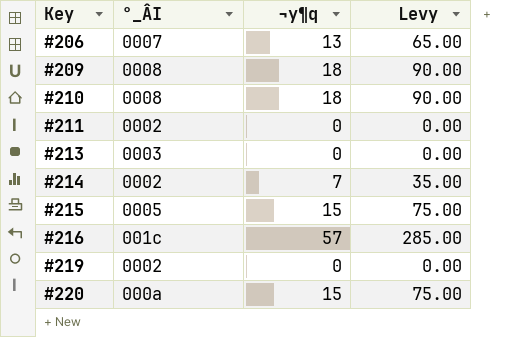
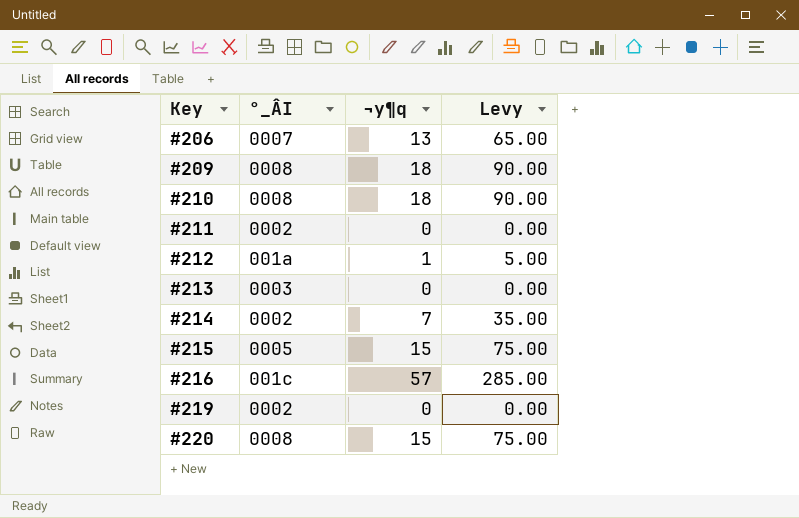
row #212: none -> 001a | 1 | 5.00
#220 | °_ÂI: 000a -> 0008

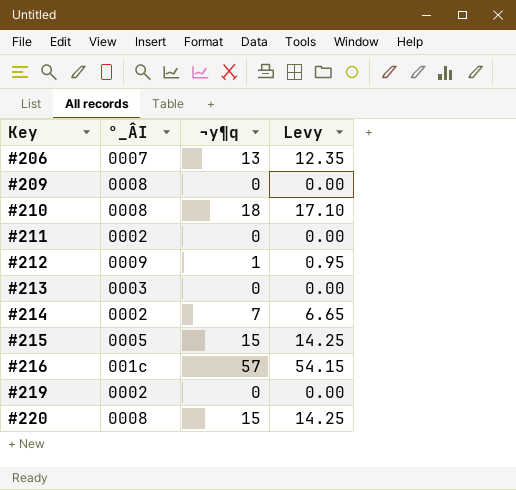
column Levy | formula: [¬y¶q] * 5 -> [¬y¶q] * 0.95
#209 | ¬y¶q: 18 -> 0
#212 | °_ÂI: 001a -> 0009

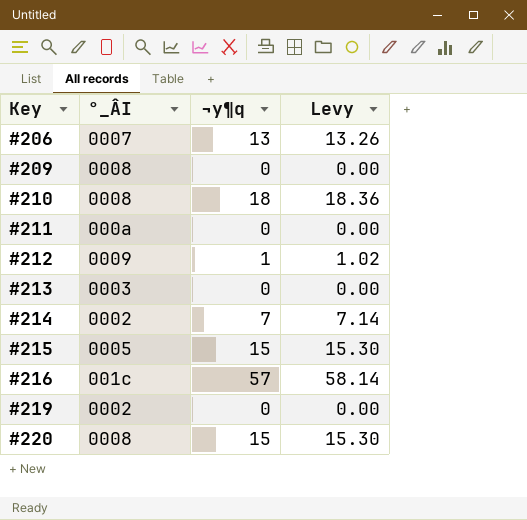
column Levy | formula: [¬y¶q] * 0.95 -> [¬y¶q] * 1.02
#211 | °_ÂI: 0002 -> 000a

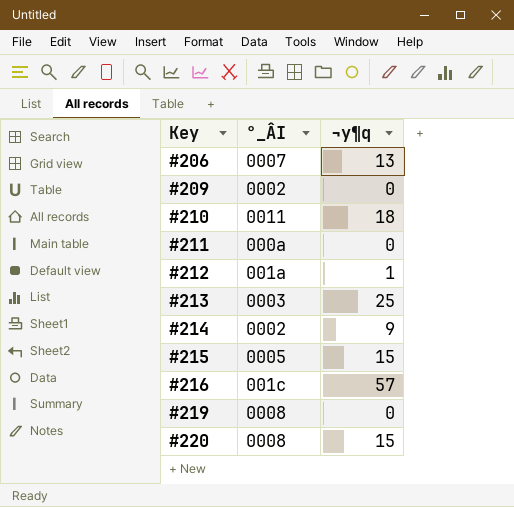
column Levy | formula: [¬y¶q] * 1.02 -> none
#209 | °_ÂI: 0008 -> 0002
#210 | °_ÂI: 0008 -> 0011
#212 | °_ÂI: 0009 -> 001a
#213 | ¬y¶q: 0 -> 25
#214 | ¬y¶q: 7 -> 9
#219 | °_ÂI: 0002 -> 0008

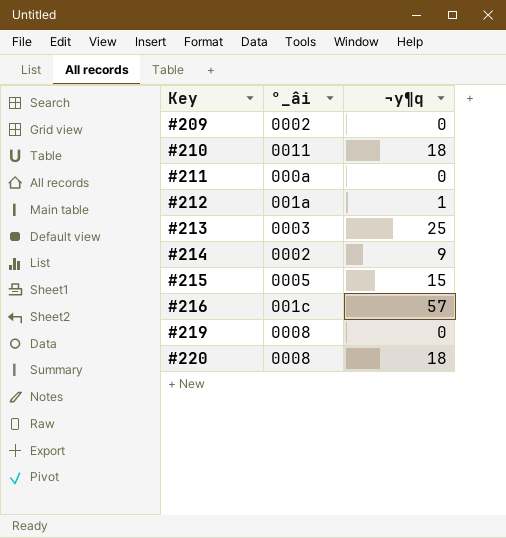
column name: °_ÂI -> °_âi
row #206: 0007 | 13 -> none
#220 | ¬y¶q: 15 -> 18

